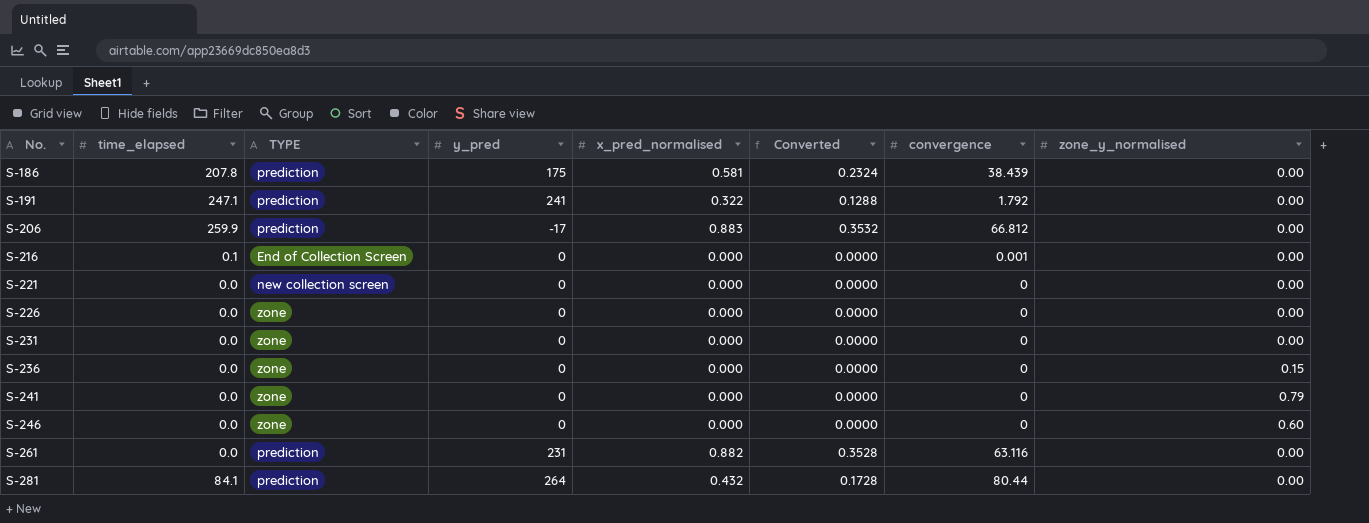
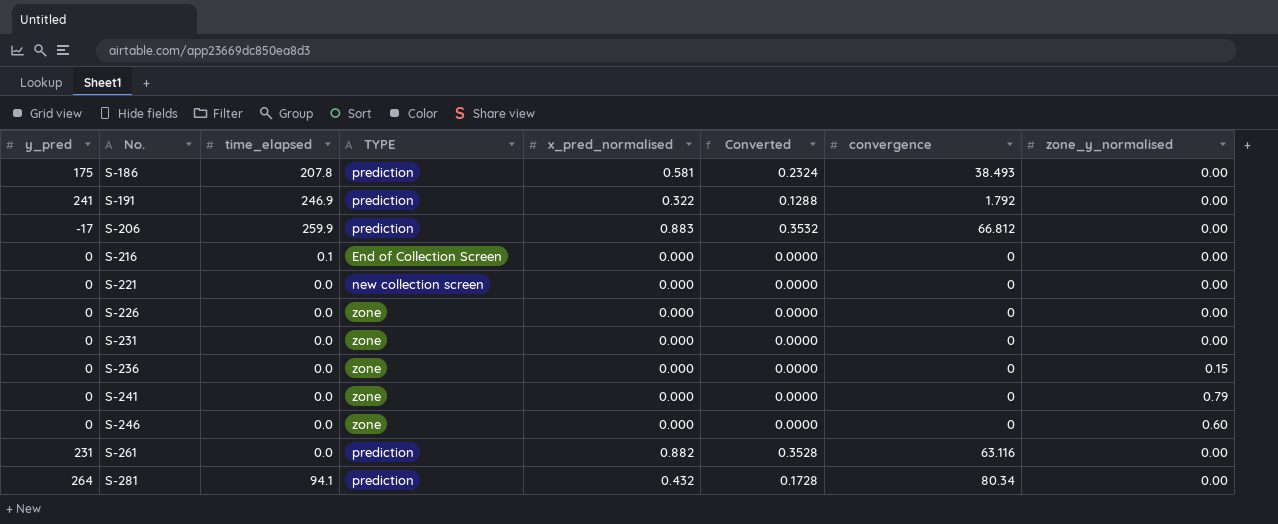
column y_pred | position: 4 -> 1
S-186 | convergence: 38.439 -> 38.493
S-191 | time_elapsed: 247.1 -> 246.9
S-216 | convergence: 0.001 -> 0
S-281 | time_elapsed: 84.1 -> 94.1
S-281 | convergence: 80.44 -> 80.34

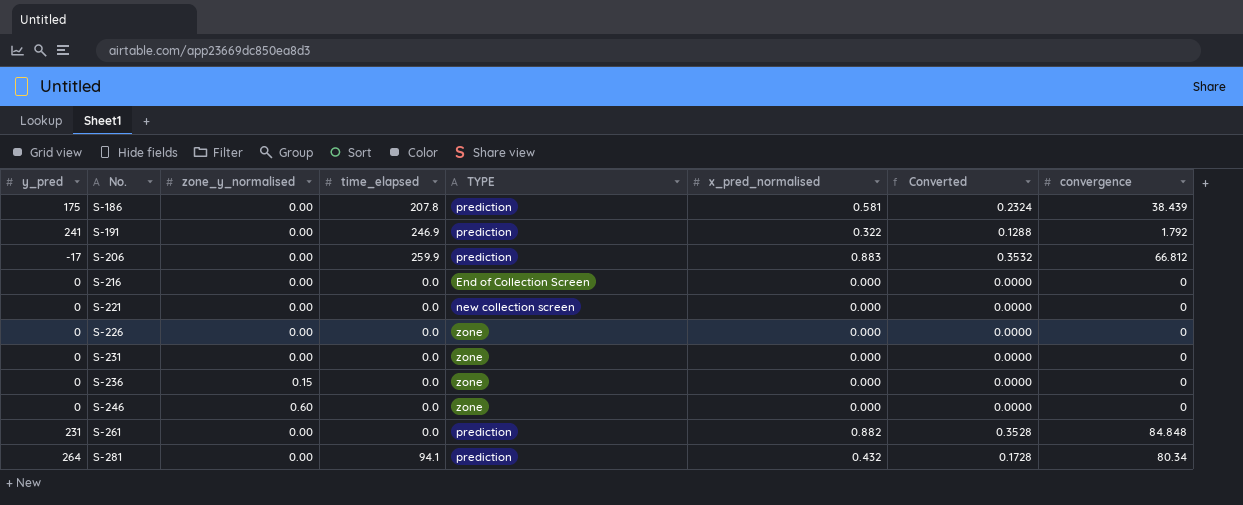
column zone_y_normalised | position: 8 -> 3
row S-241: 0 | 0.0 | zone | 0.000 | 0.0000 | 0 | 0.79 -> none
S-186 | convergence: 38.493 -> 38.439
S-216 | time_elapsed: 0.1 -> 0.0
S-261 | convergence: 63.116 -> 84.848

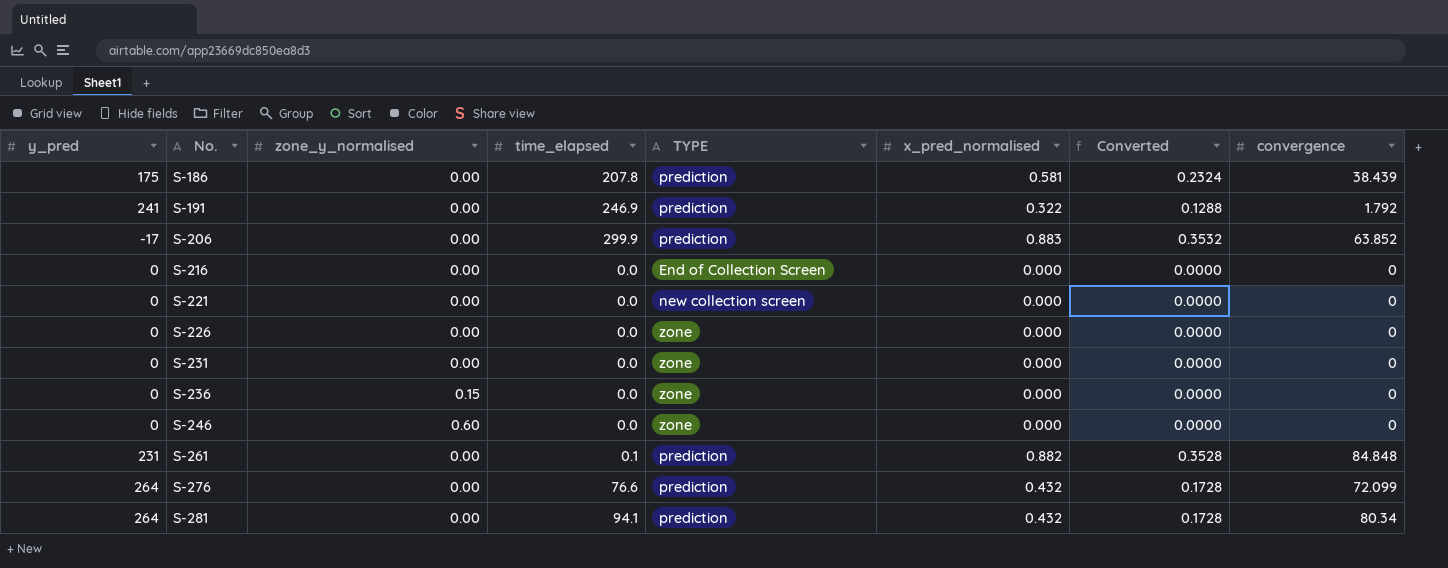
S-206 | time_elapsed: 259.9 -> 299.9
S-206 | convergence: 66.812 -> 63.852
S-261 | time_elapsed: 0.0 -> 0.1
row S-276: none -> 264 | 0.00 | 76.6 | prediction | 0.432 | 0.1728 | 72.099

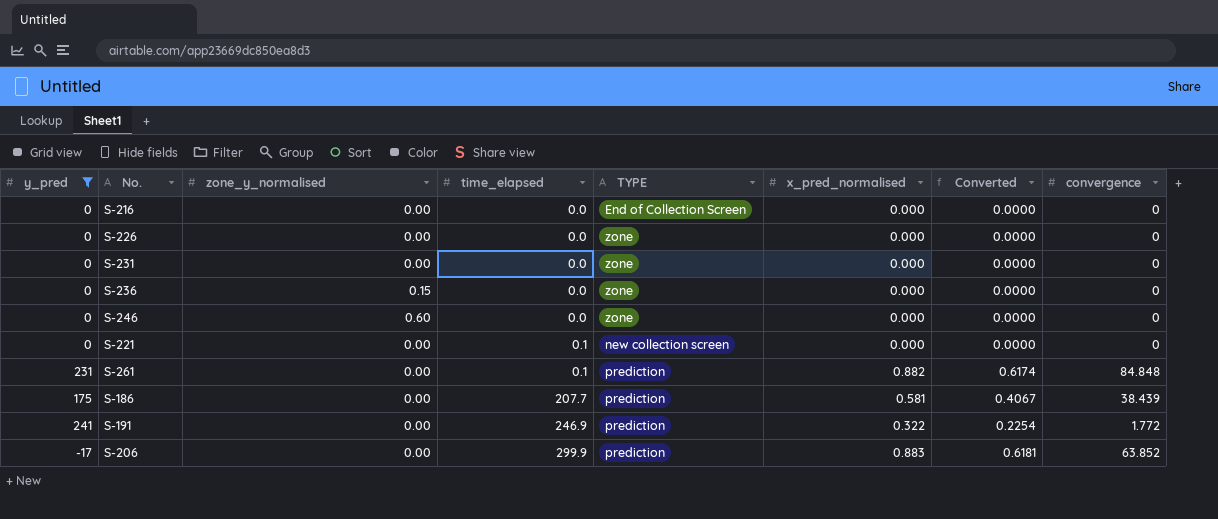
filter: none -> y_pred != 264
row order: No. ascending -> time_elapsed ascending
column Converted | formula: [x_pred_normalised] * 0.4 -> [x_pred_normalised] * 0.7
S-221 | time_elapsed: 0.0 -> 0.1
S-186 | time_elapsed: 207.8 -> 207.7
S-191 | convergence: 1.792 -> 1.772

